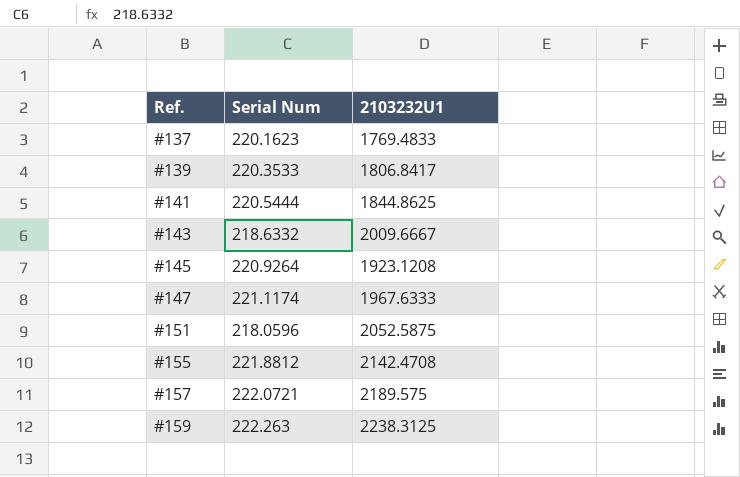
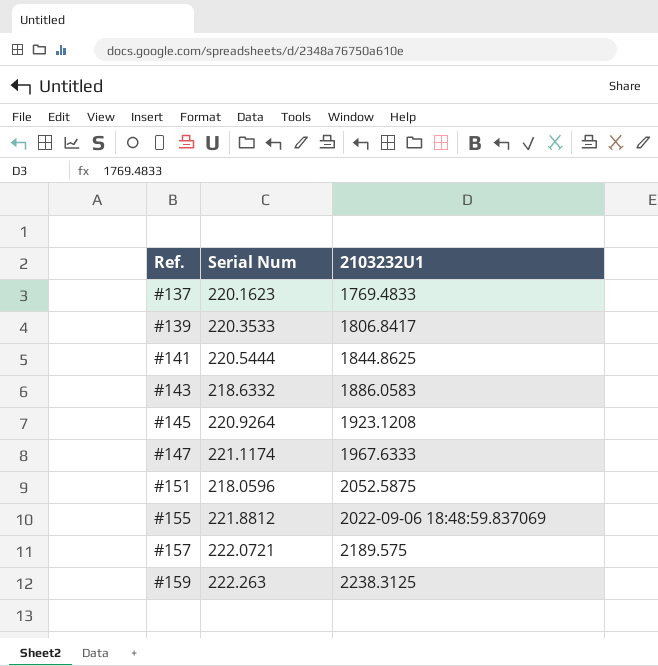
#143 | 2103232U1: 2009.6667 -> 1886.0583
#155 | 2103232U1: 2142.4708 -> 2022-09-06 18:48:59.837069

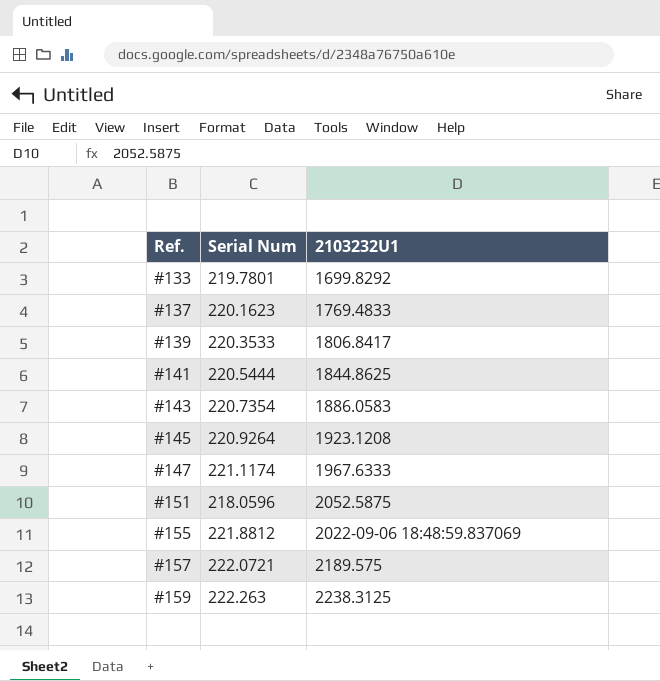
row #133: none -> 219.7801 | 1699.8292
#143 | Serial Num: 218.6332 -> 220.7354

